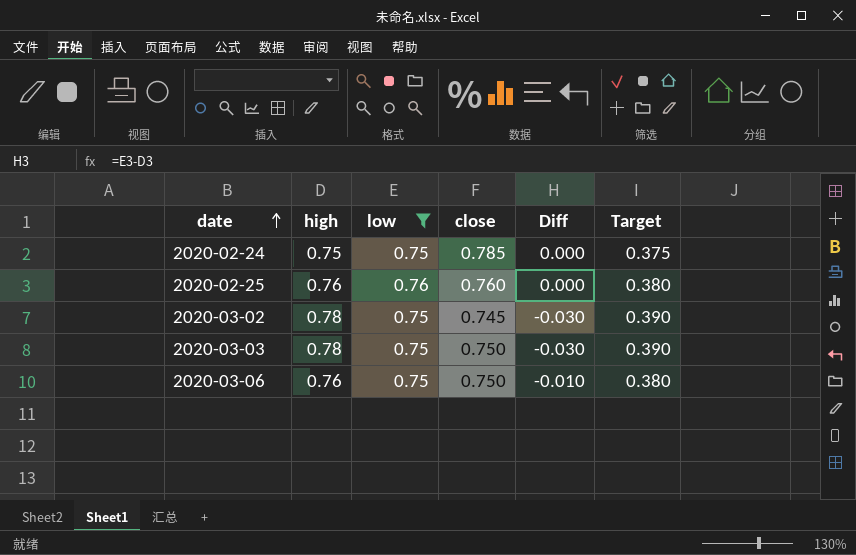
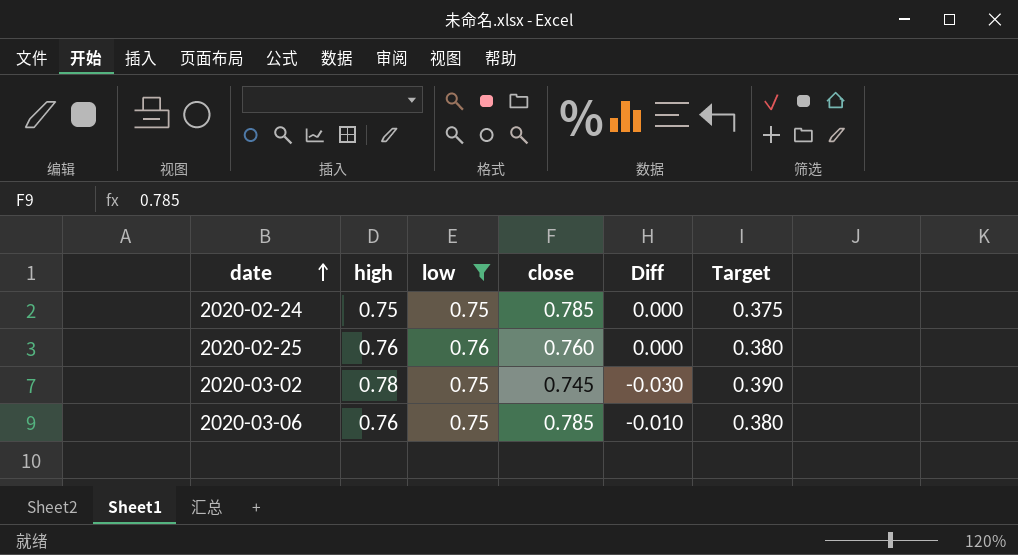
row 2020-03-03: 0.78 | 0.75 | 0.750 | -0.030 | 0.390 -> none
2020-03-06 | close: 0.750 -> 0.785

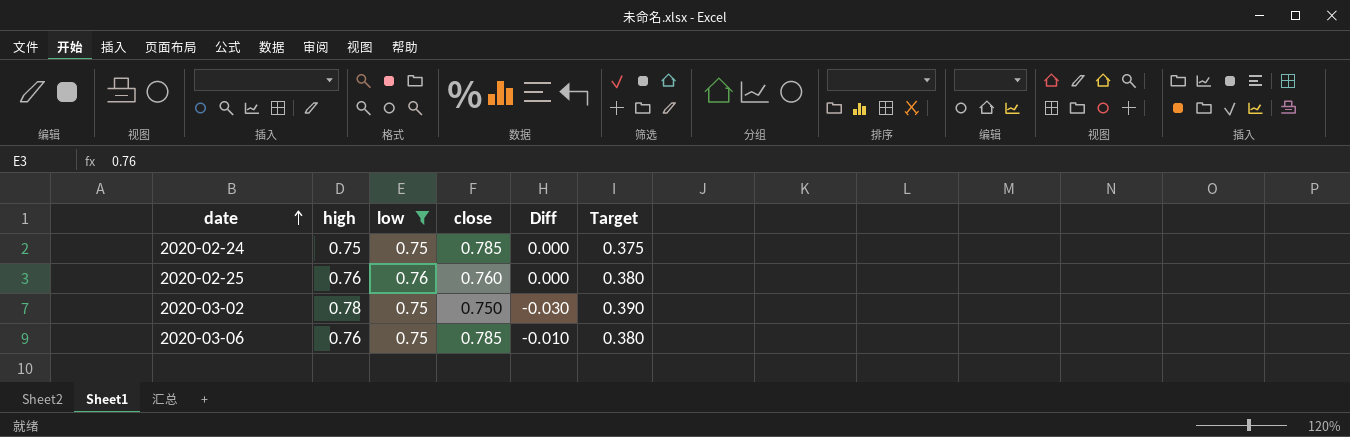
2020-03-02 | close: 0.745 -> 0.750

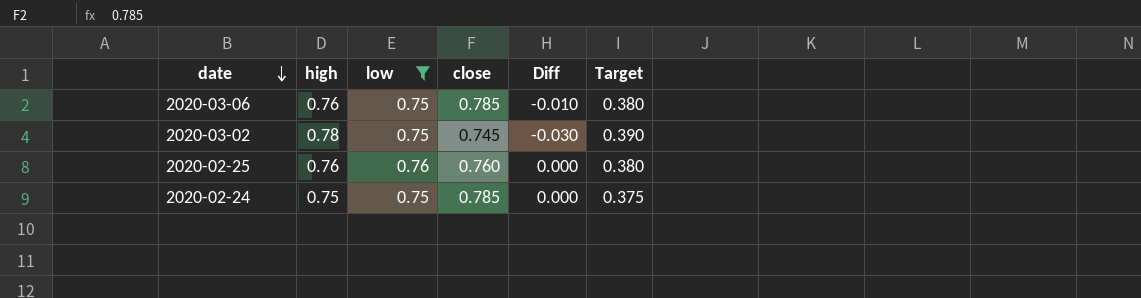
row order: date ascending -> date descending
2020-03-02 | close: 0.750 -> 0.745

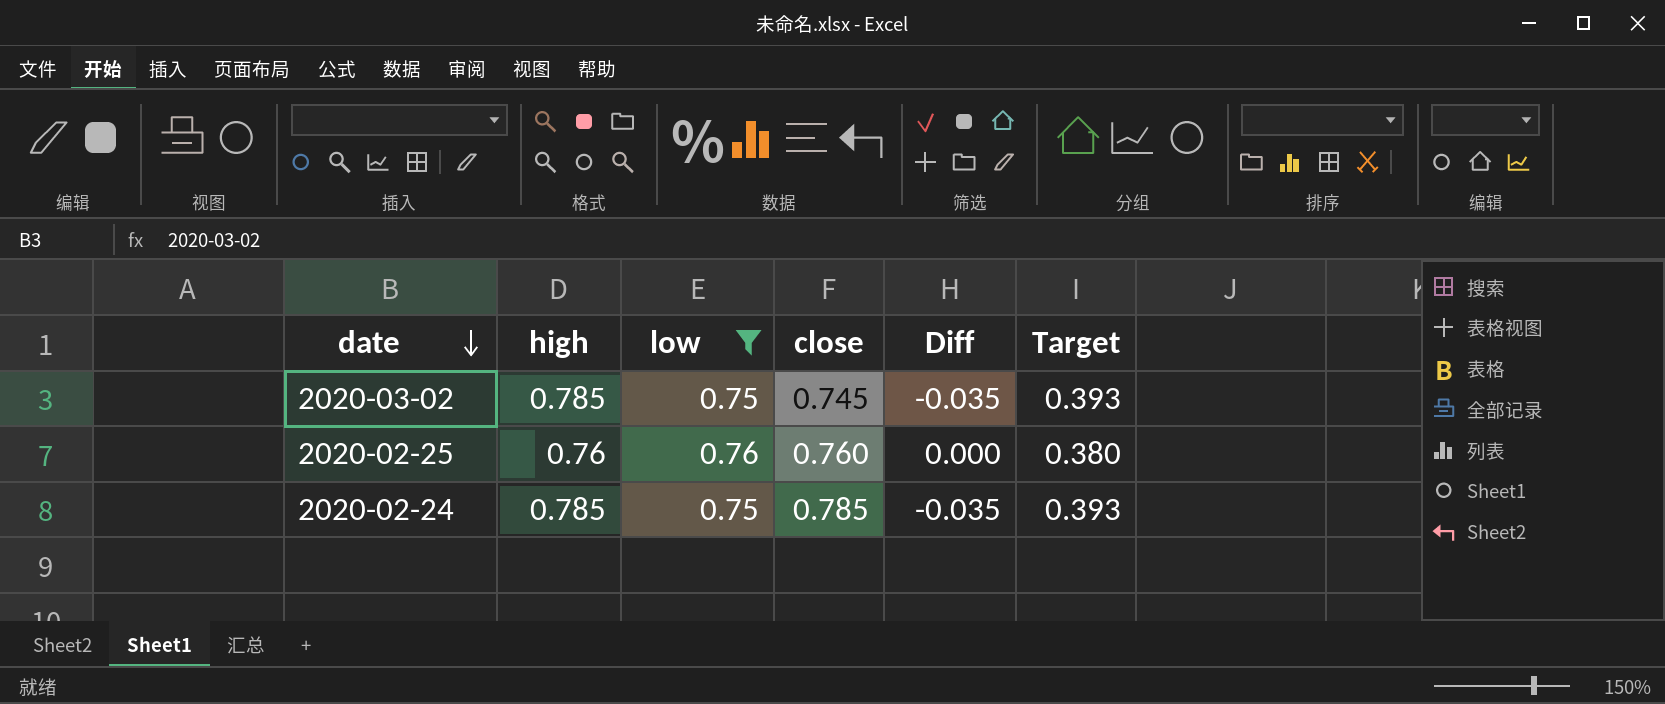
row 2020-03-06: 0.76 | 0.75 | 0.785 | -0.010 | 0.380 -> none
2020-03-02 | high: 0.78 -> 0.785
2020-03-02 | Diff: -0.030 -> -0.035
2020-03-02 | Target: 0.390 -> 0.393
2020-02-24 | high: 0.75 -> 0.785
2020-02-24 | Diff: 0.000 -> -0.035
2020-02-24 | Target: 0.375 -> 0.393

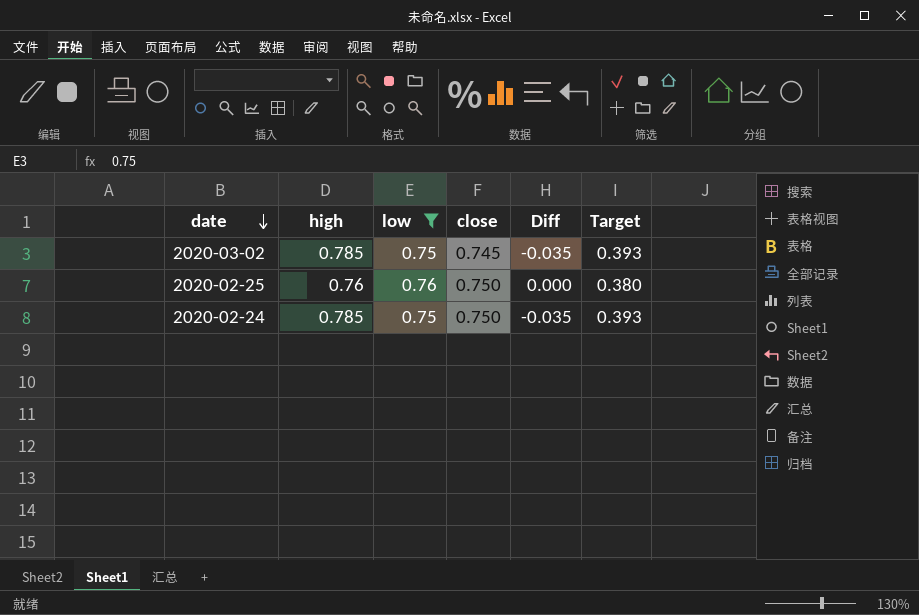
2020-02-25 | close: 0.760 -> 0.750
2020-02-24 | close: 0.785 -> 0.750

